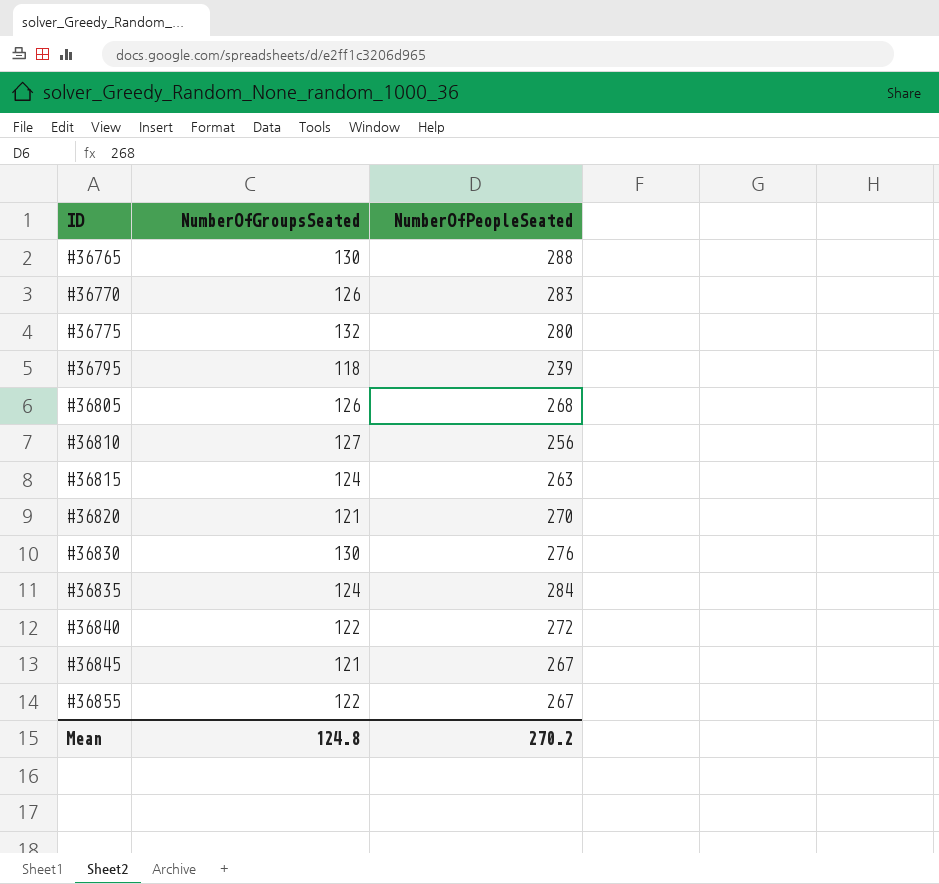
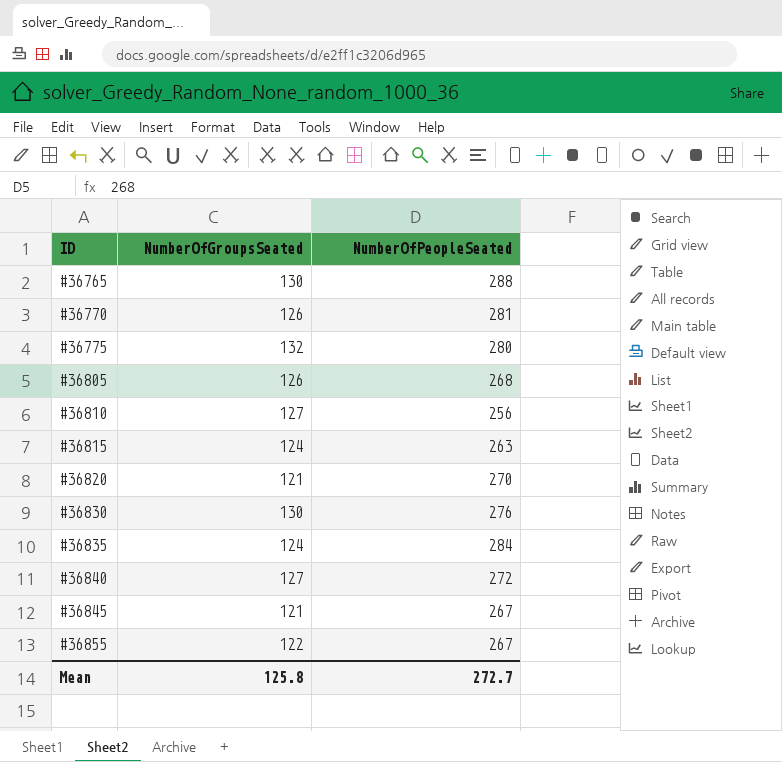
row #36795: 118 | 239 -> none
#36770 | NumberOfPeopleSeated: 283 -> 281
#36840 | NumberOfGroupsSeated: 122 -> 127
Mean | NumberOfGroupsSeated: 124.8 -> 125.8
Mean | NumberOfPeopleSeated: 270.2 -> 272.7

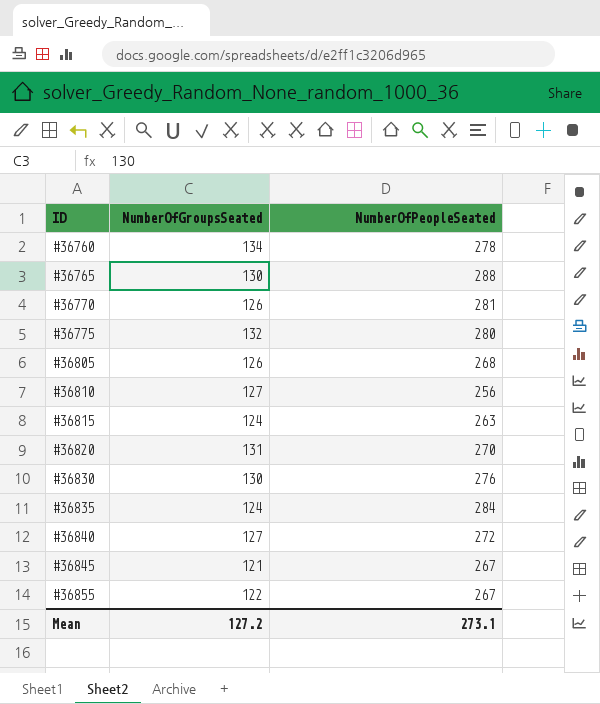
row #36760: none -> 134 | 278
#36820 | NumberOfGroupsSeated: 121 -> 131
Mean | NumberOfGroupsSeated: 125.8 -> 127.2
Mean | NumberOfPeopleSeated: 272.7 -> 273.1

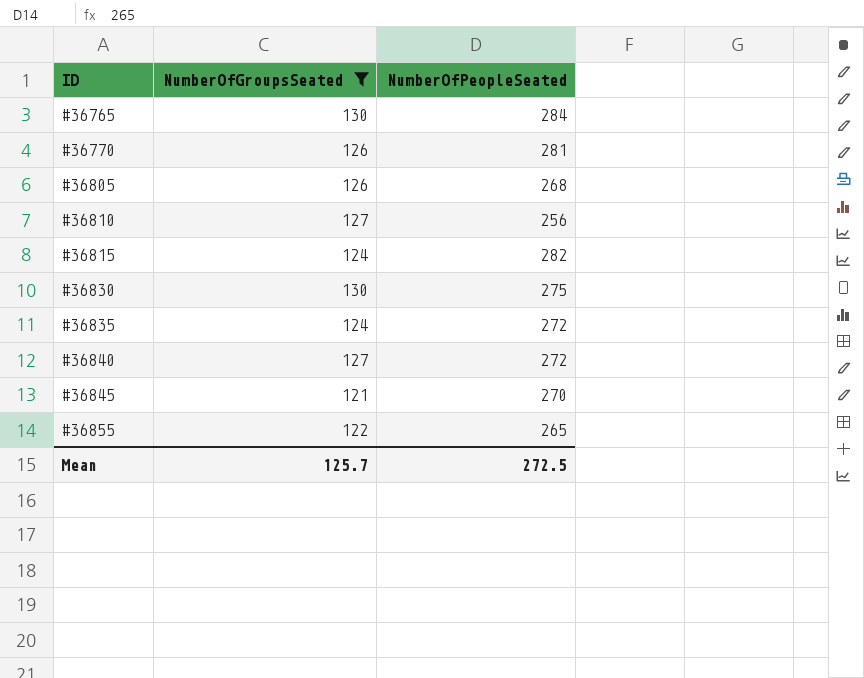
filter: none -> NumberOfGroupsSeated <= 130
#36765 | NumberOfPeopleSeated: 288 -> 284
#36815 | NumberOfPeopleSeated: 263 -> 282
#36830 | NumberOfPeopleSeated: 276 -> 275
#36835 | NumberOfPeopleSeated: 284 -> 272
#36845 | NumberOfPeopleSeated: 267 -> 270
#36855 | NumberOfPeopleSeated: 267 -> 265
Mean | NumberOfGroupsSeated: 127.2 -> 125.7
Mean | NumberOfPeopleSeated: 273.1 -> 272.5

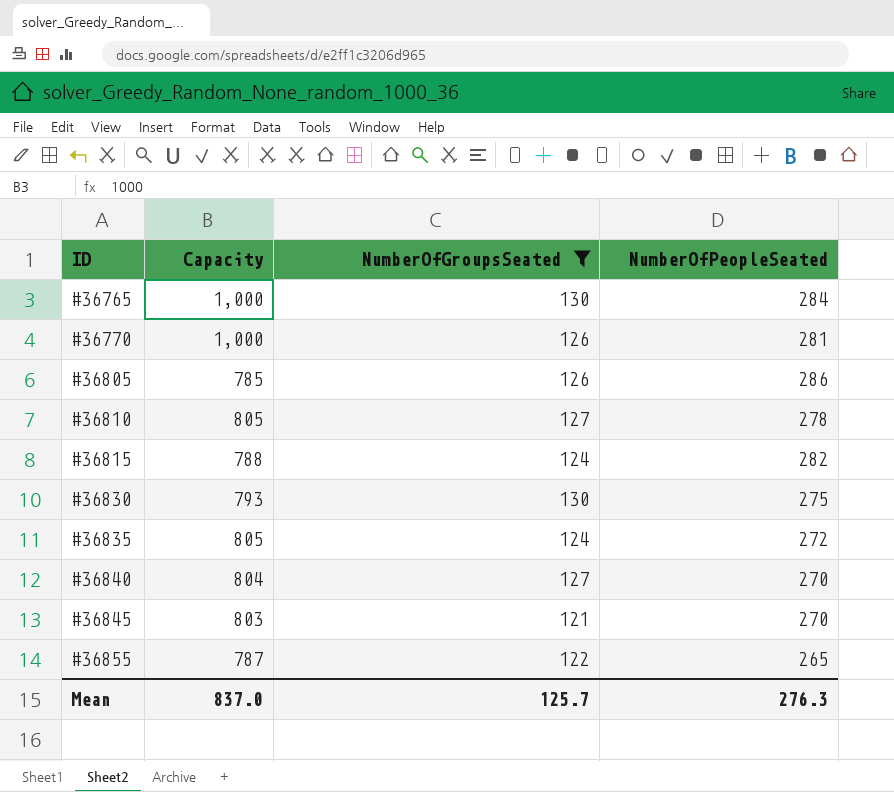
column Capacity | position: none -> 2
#36805 | NumberOfPeopleSeated: 268 -> 286
#36810 | NumberOfPeopleSeated: 256 -> 278
#36840 | NumberOfPeopleSeated: 272 -> 270
Mean | NumberOfPeopleSeated: 272.5 -> 276.3

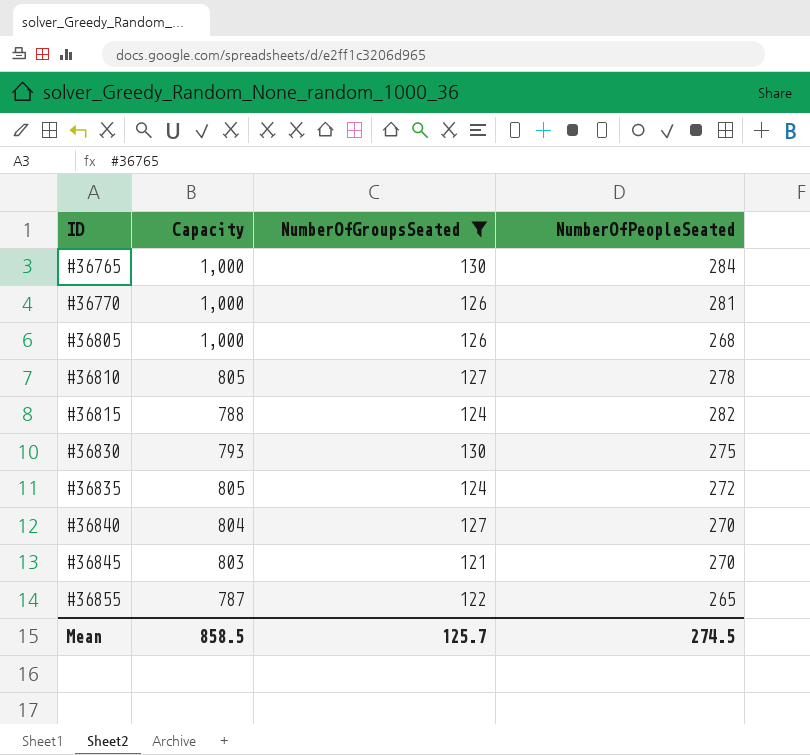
#36805 | Capacity: 785 -> 1,000
#36805 | NumberOfPeopleSeated: 286 -> 268
Mean | Capacity: 837.0 -> 858.5
Mean | NumberOfPeopleSeated: 276.3 -> 274.5

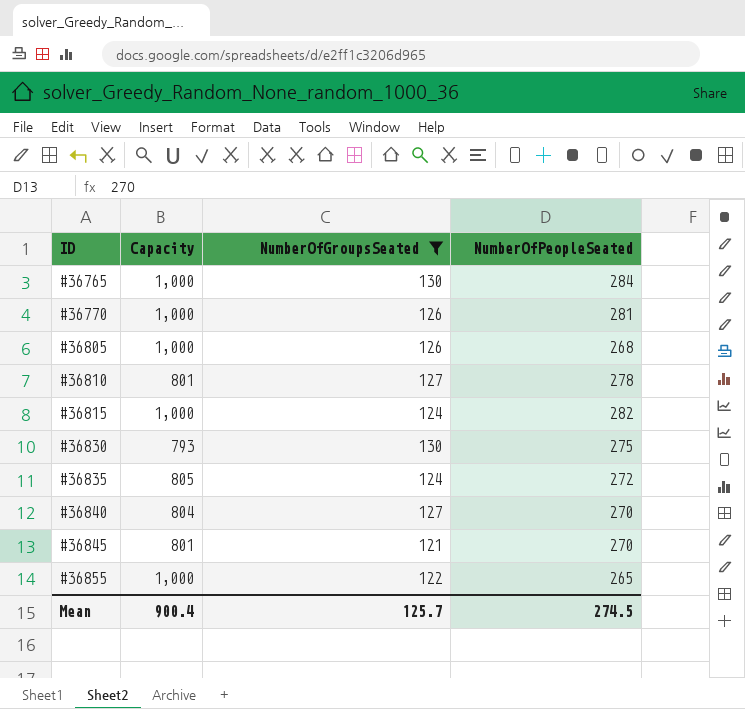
#36810 | Capacity: 805 -> 801
#36815 | Capacity: 788 -> 1,000
#36845 | Capacity: 803 -> 801
#36855 | Capacity: 787 -> 1,000
Mean | Capacity: 858.5 -> 900.4

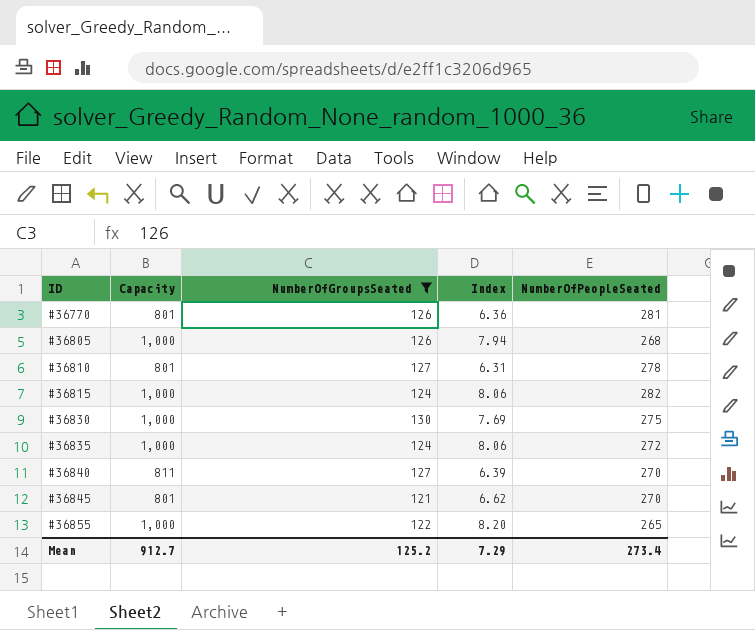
column Index | formula: none -> [Capacity] / [NumberOfGroupsSeated]
row #36765: 1,000 | 130 | 284 -> none
#36770 | Capacity: 1,000 -> 801
#36830 | Capacity: 793 -> 1,000
#36835 | Capacity: 805 -> 1,000
#36840 | Capacity: 804 -> 811
Mean | Capacity: 900.4 -> 912.7
Mean | NumberOfGroupsSeated: 125.7 -> 125.2
Mean | NumberOfPeopleSeated: 274.5 -> 273.4

